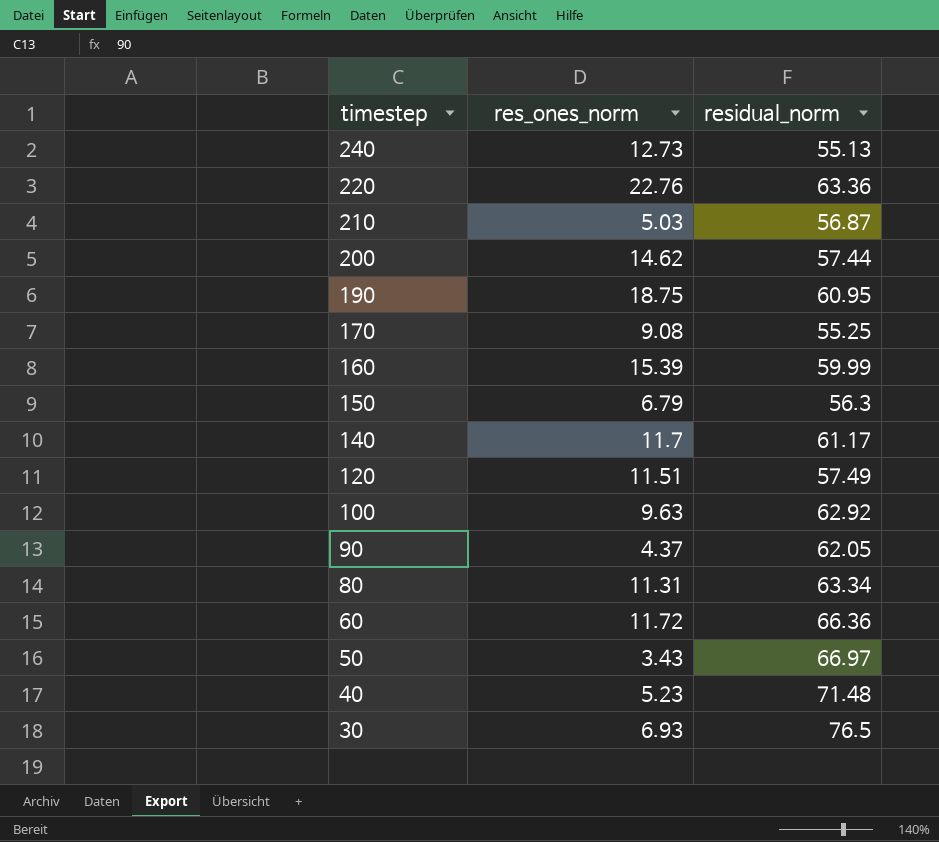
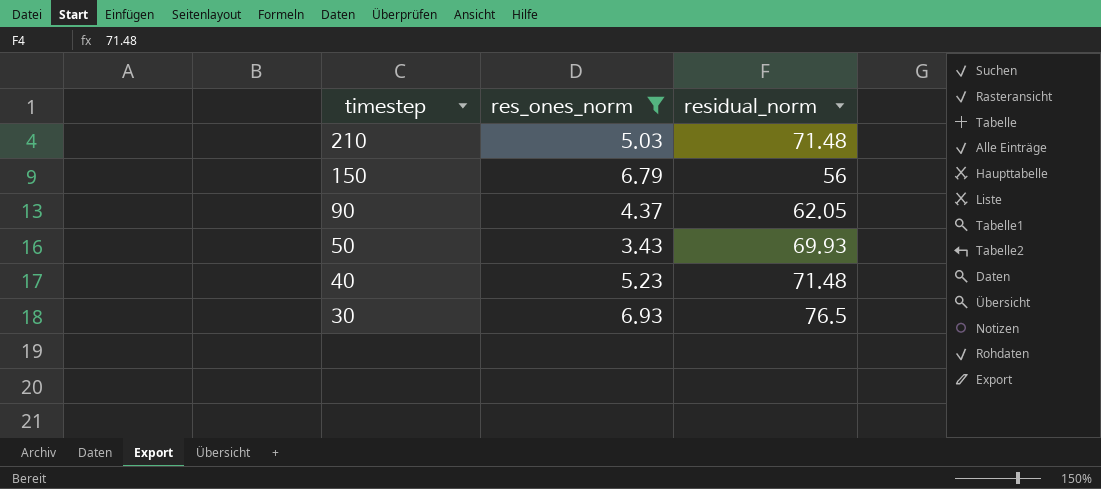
filter: none -> res_ones_norm <= 6.93
210 | residual_norm: 56.87 -> 71.48
150 | residual_norm: 56.3 -> 56
50 | residual_norm: 66.97 -> 69.93

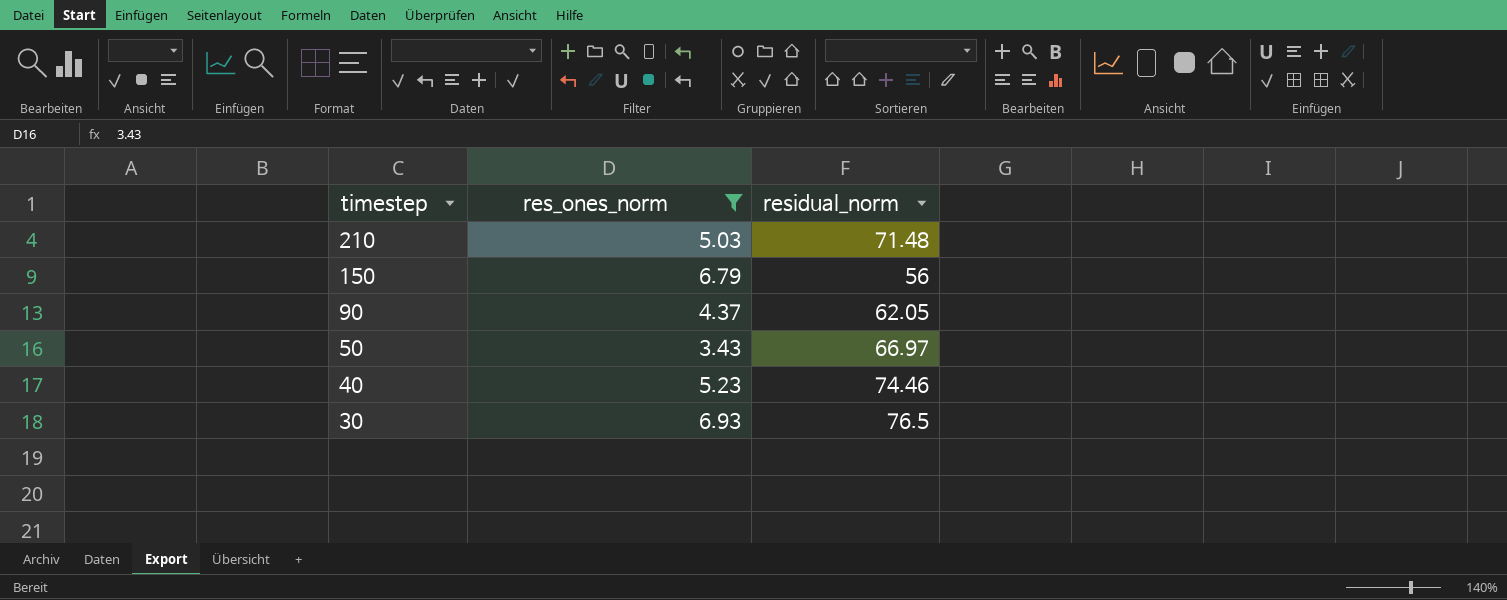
50 | residual_norm: 69.93 -> 66.97
40 | residual_norm: 71.48 -> 74.46

